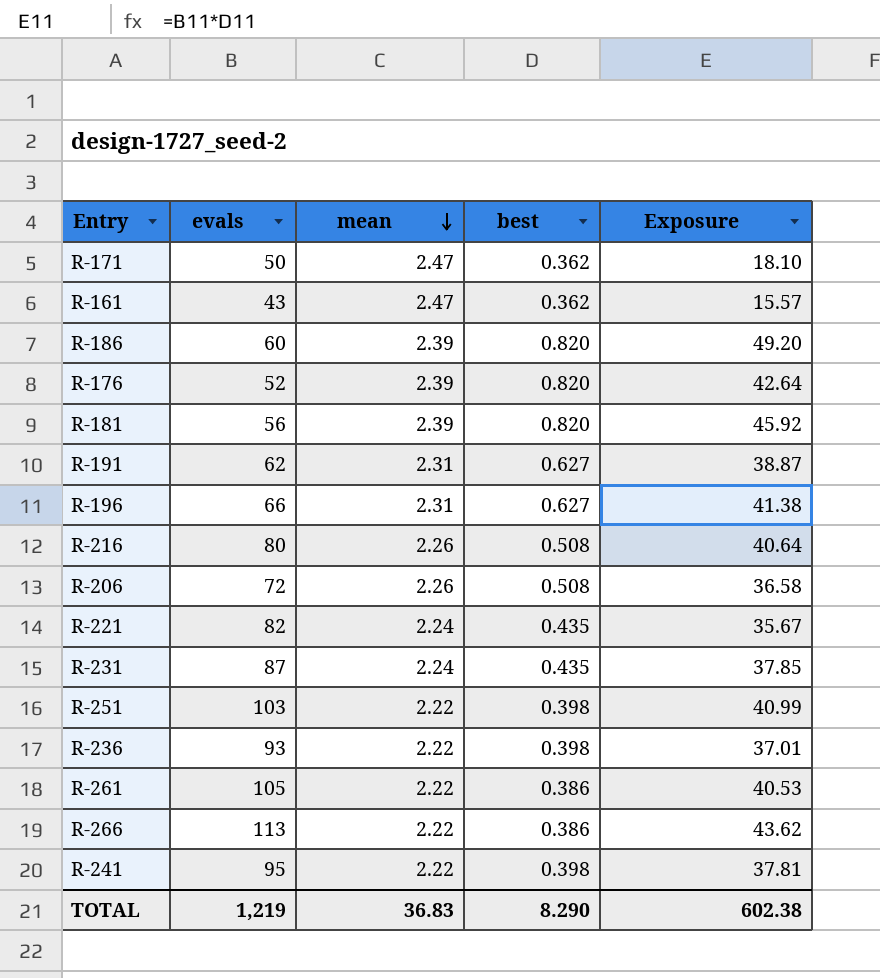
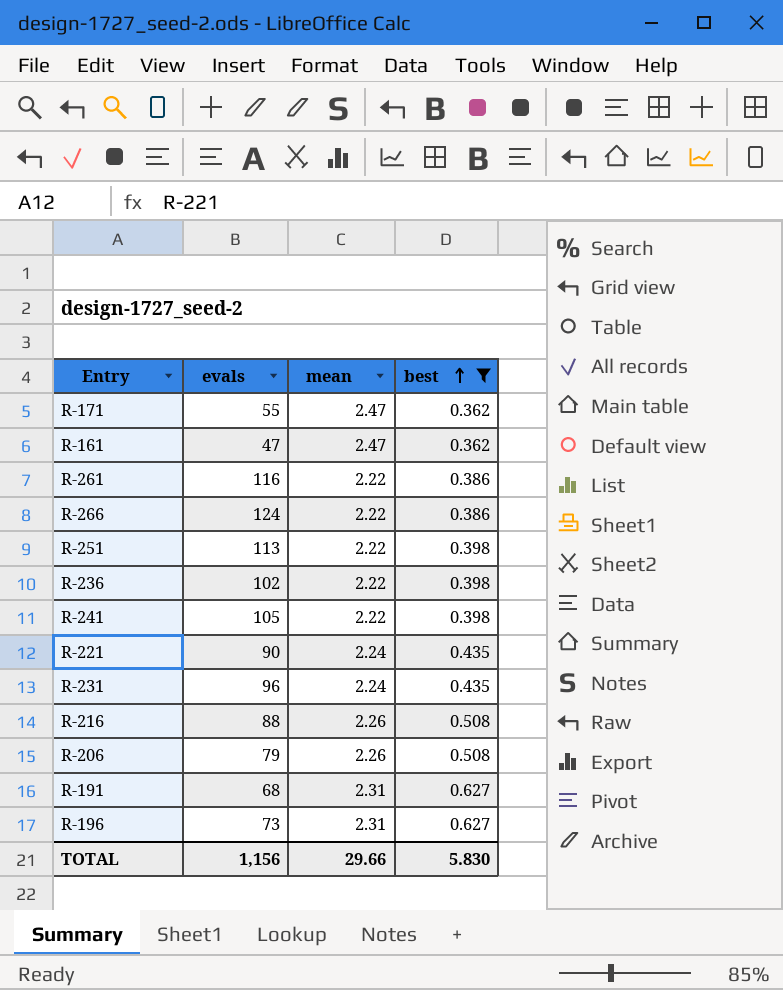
filter: none -> best != 0.820
row order: mean descending -> best ascending
column Exposure | formula: [evals] * [best] -> none
R-171 | evals: 50 -> 55
R-161 | evals: 43 -> 47
R-261 | evals: 105 -> 116
R-266 | evals: 113 -> 124
R-251 | evals: 103 -> 113
R-236 | evals: 93 -> 102
R-241 | evals: 95 -> 105
R-221 | evals: 82 -> 90
R-231 | evals: 87 -> 96
R-216 | evals: 80 -> 88
R-206 | evals: 72 -> 79
R-191 | evals: 62 -> 68
R-196 | evals: 66 -> 73
TOTAL | evals: 1,219 -> 1,156
TOTAL | mean: 36.83 -> 29.66
TOTAL | best: 8.290 -> 5.830

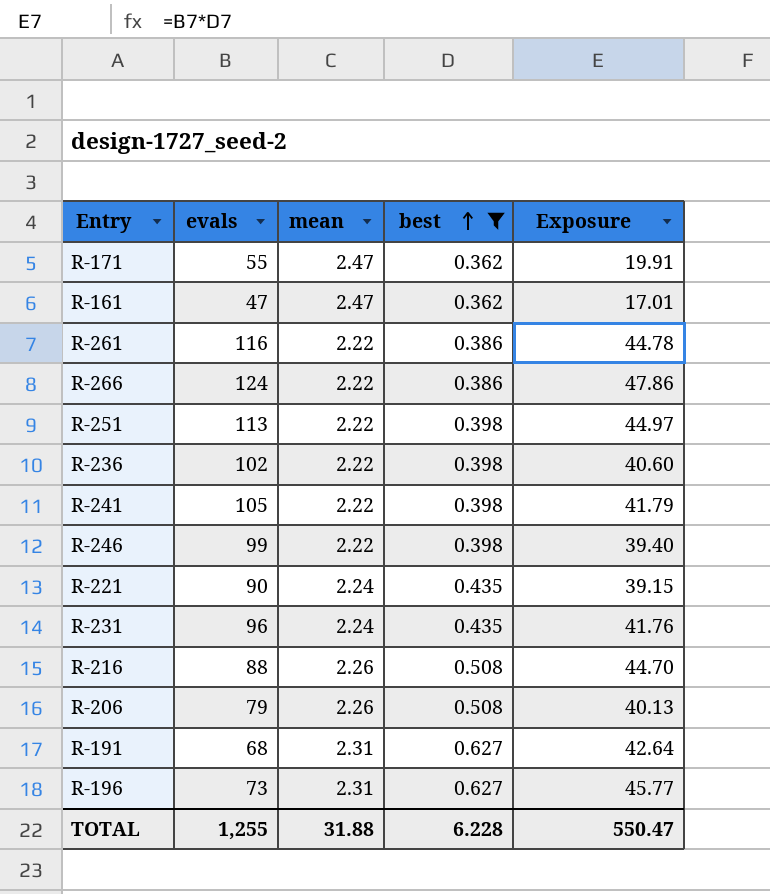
column Exposure | formula: none -> [evals] * [best]
row R-246: none -> 99 | 2.22 | 0.398 | 39.40
TOTAL | evals: 1,156 -> 1,255
TOTAL | mean: 29.66 -> 31.88
TOTAL | best: 5.830 -> 6.228

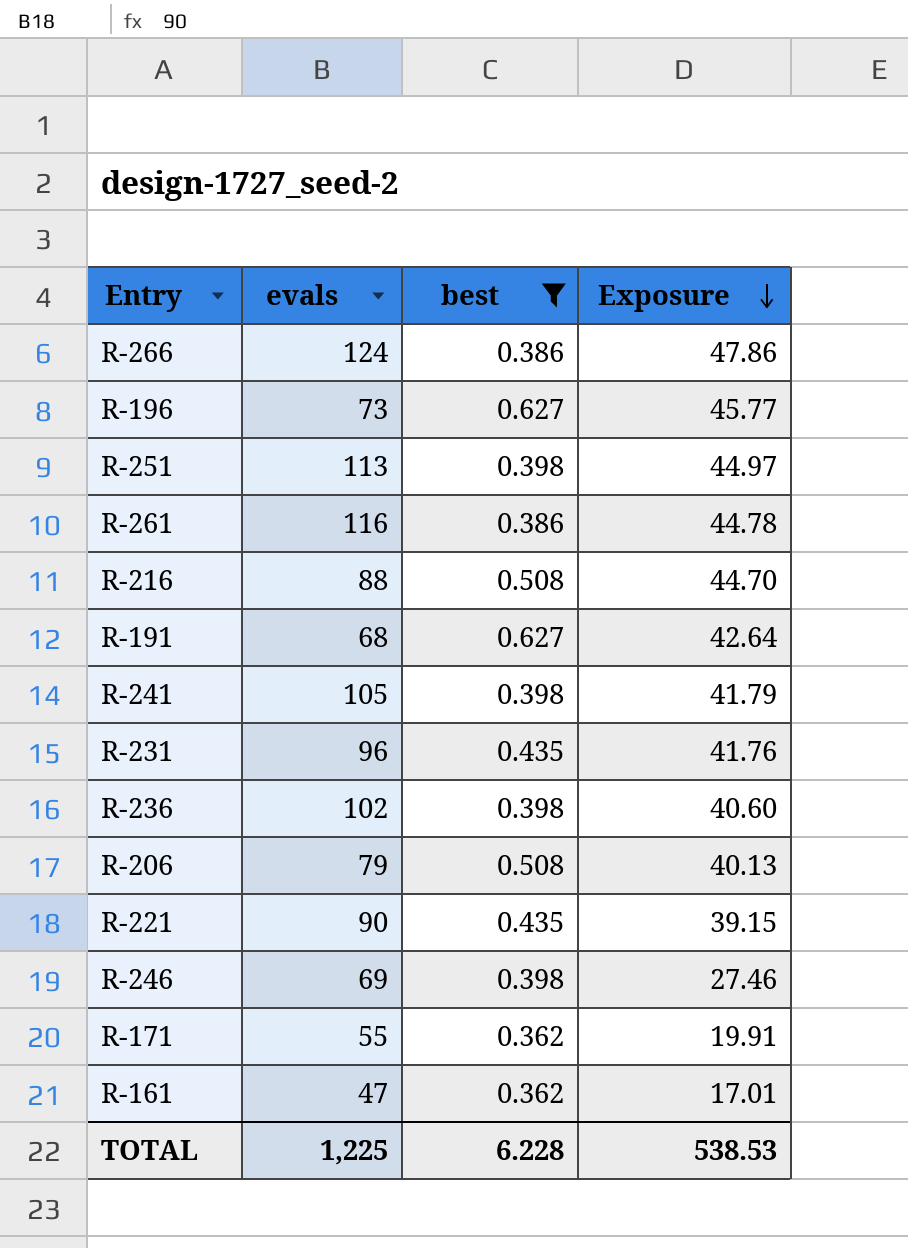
row order: best ascending -> Exposure descending
column mean | position: 3 -> none
R-246 | evals: 99 -> 69
R-246 | Exposure: 39.40 -> 27.46
TOTAL | evals: 1,255 -> 1,225
TOTAL | Exposure: 550.47 -> 538.53

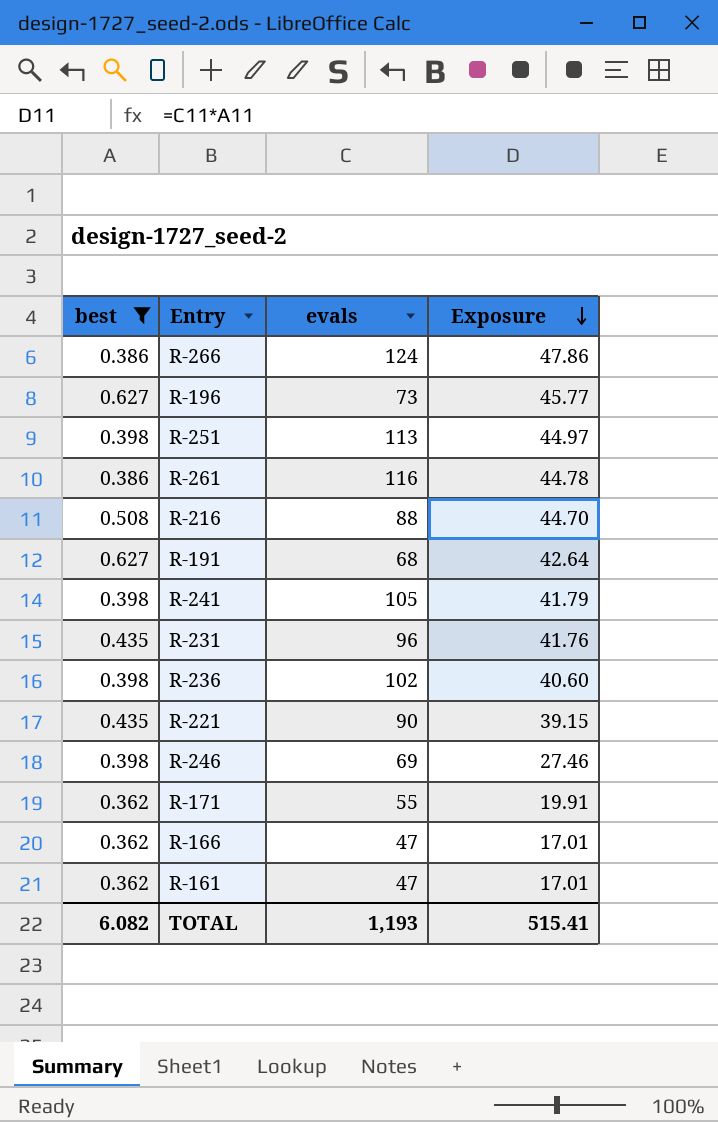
column best | position: 3 -> 1
row R-206: 79 | 0.508 | 40.13 -> none
row R-166: none -> 0.362 | 47 | 17.01
TOTAL | best: 6.228 -> 6.082
TOTAL | evals: 1,225 -> 1,193
TOTAL | Exposure: 538.53 -> 515.41

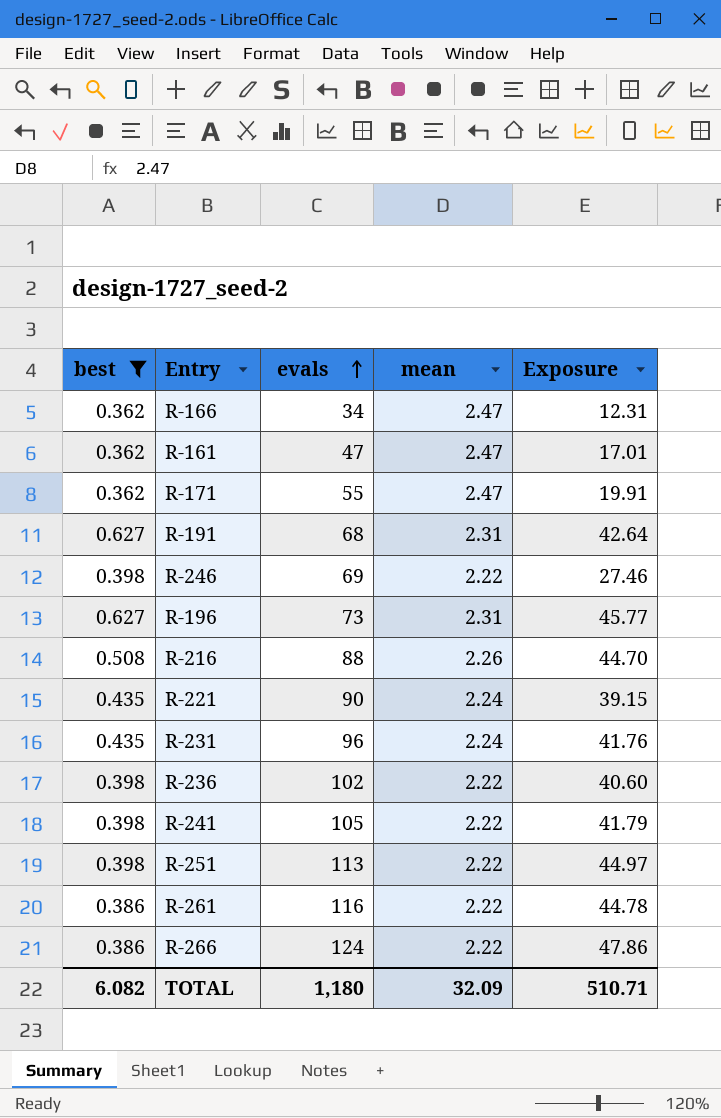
row order: Exposure descending -> evals ascending
column mean | position: none -> 4
R-166 | evals: 47 -> 34
R-166 | Exposure: 17.01 -> 12.31
TOTAL | evals: 1,193 -> 1,180
TOTAL | Exposure: 515.41 -> 510.71

